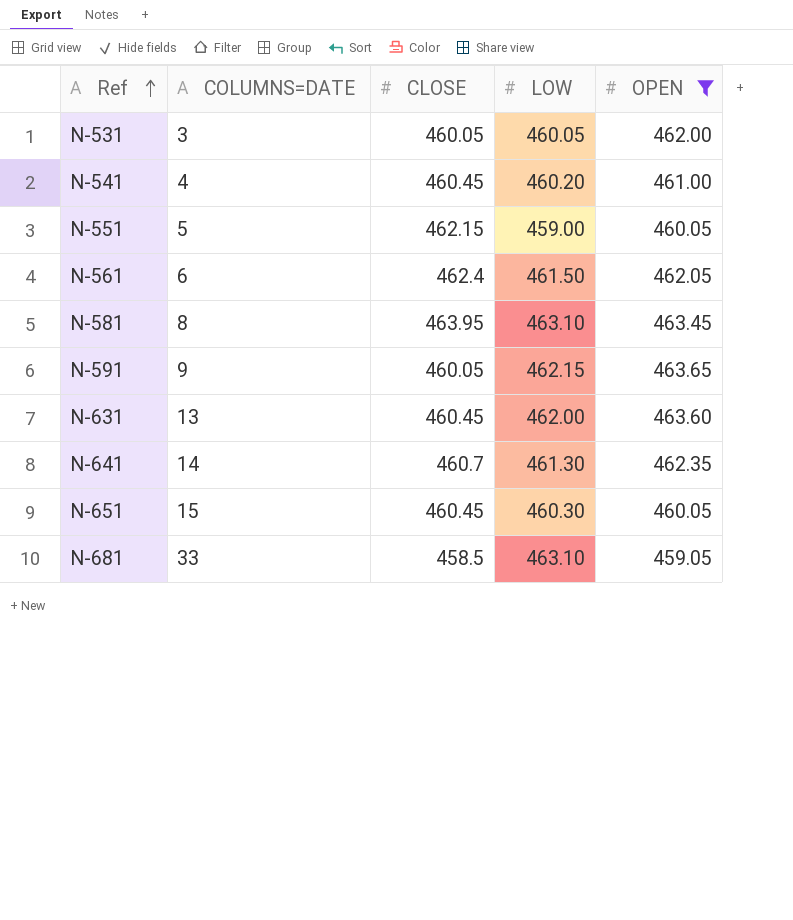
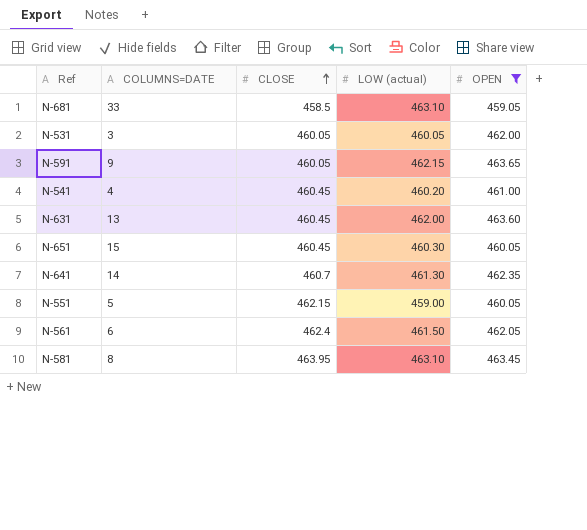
row order: Ref ascending -> CLOSE ascending
column name: LOW -> LOW (actual)

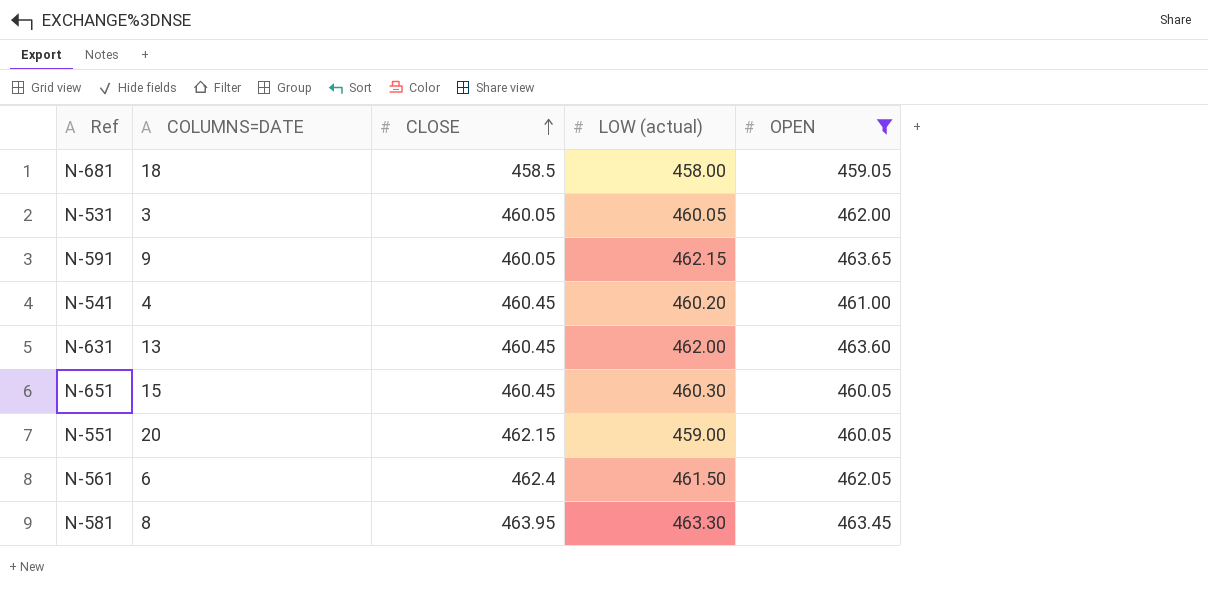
row N-641: 14 | 460.7 | 461.30 | 462.35 -> none
N-681 | COLUMNS=DATE: 33 -> 18
N-681 | LOW (actual): 463.10 -> 458.00
N-551 | COLUMNS=DATE: 5 -> 20
N-581 | LOW (actual): 463.10 -> 463.30

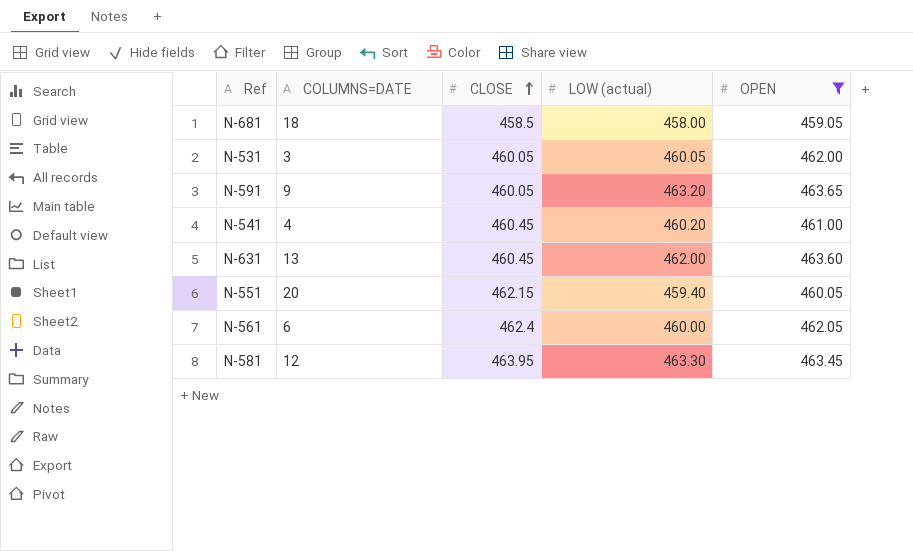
row N-651: 15 | 460.45 | 460.30 | 460.05 -> none
N-591 | LOW (actual): 462.15 -> 463.20
N-551 | LOW (actual): 459.00 -> 459.40
N-561 | LOW (actual): 461.50 -> 460.00
N-581 | COLUMNS=DATE: 8 -> 12

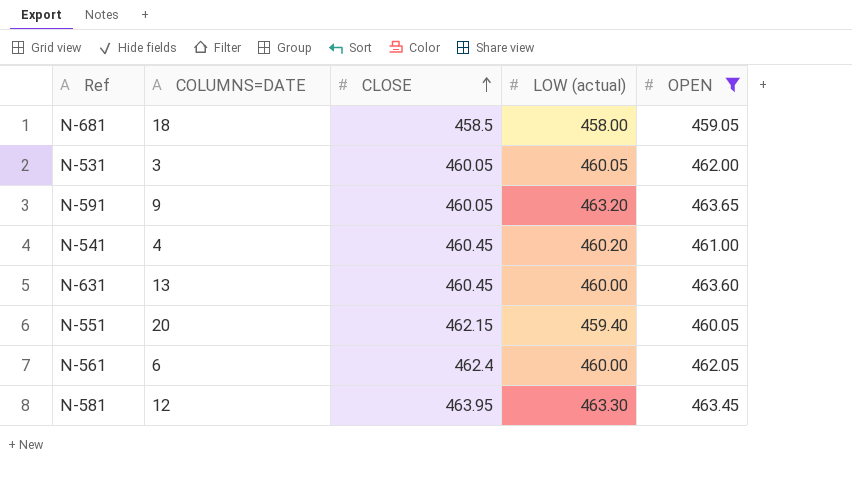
N-631 | LOW (actual): 462.00 -> 460.00

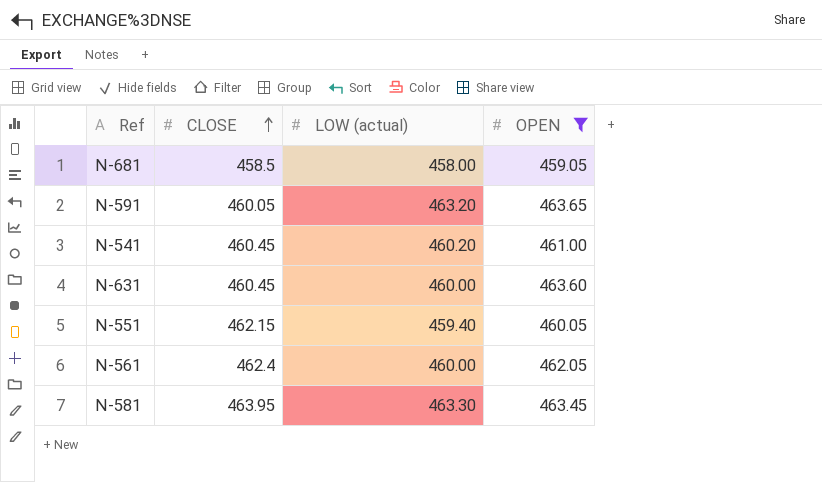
column COLUMNS=DATE | position: 2 -> none
row N-531: 3 | 460.05 | 460.05 | 462.00 -> none

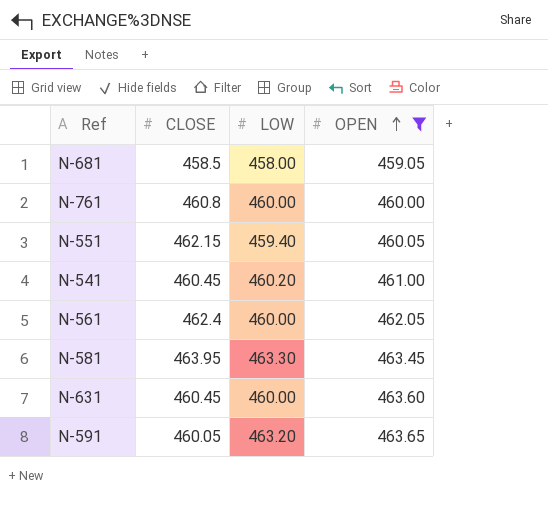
row order: CLOSE ascending -> OPEN ascending
column name: LOW (actual) -> LOW
row N-761: none -> 460.8 | 460.00 | 460.00

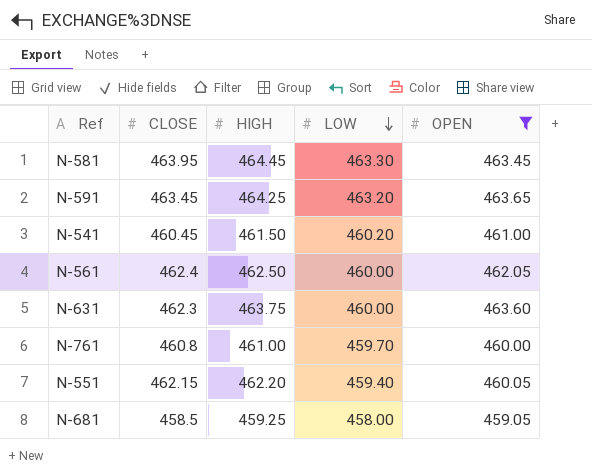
row order: OPEN ascending -> LOW descending
column HIGH | position: none -> 3
N-591 | CLOSE: 460.05 -> 463.45
N-631 | CLOSE: 460.45 -> 462.3
N-761 | LOW: 460.00 -> 459.70

